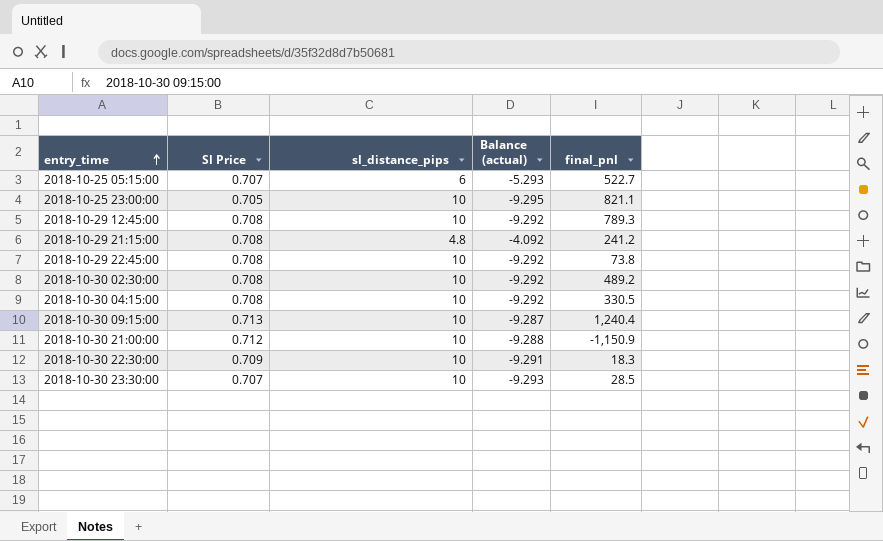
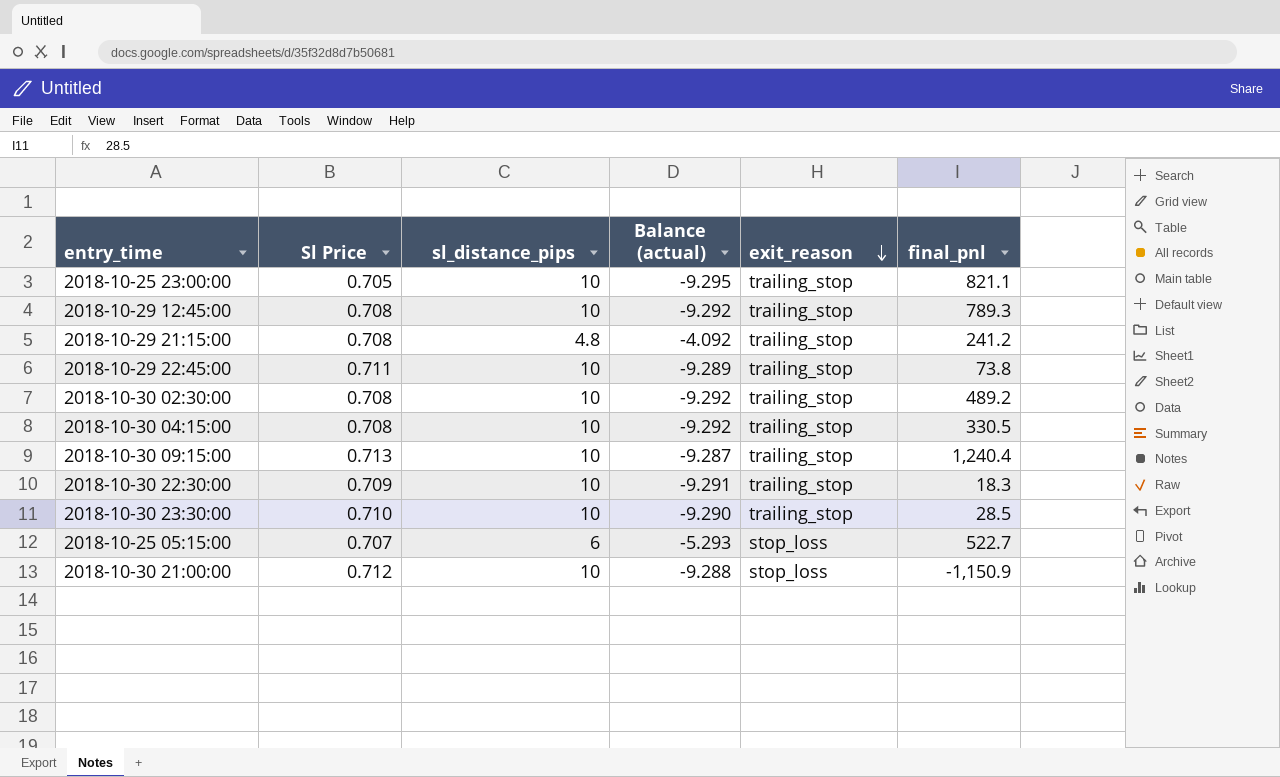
row order: entry_time ascending -> exit_reason descending
column exit_reason | position: none -> 5
2018-10-29 22:45:00 | Sl Price: 0.708 -> 0.711
2018-10-29 22:45:00 | Balance (actual): -9.292 -> -9.289
2018-10-30 23:30:00 | Sl Price: 0.707 -> 0.710
2018-10-30 23:30:00 | Balance (actual): -9.293 -> -9.290

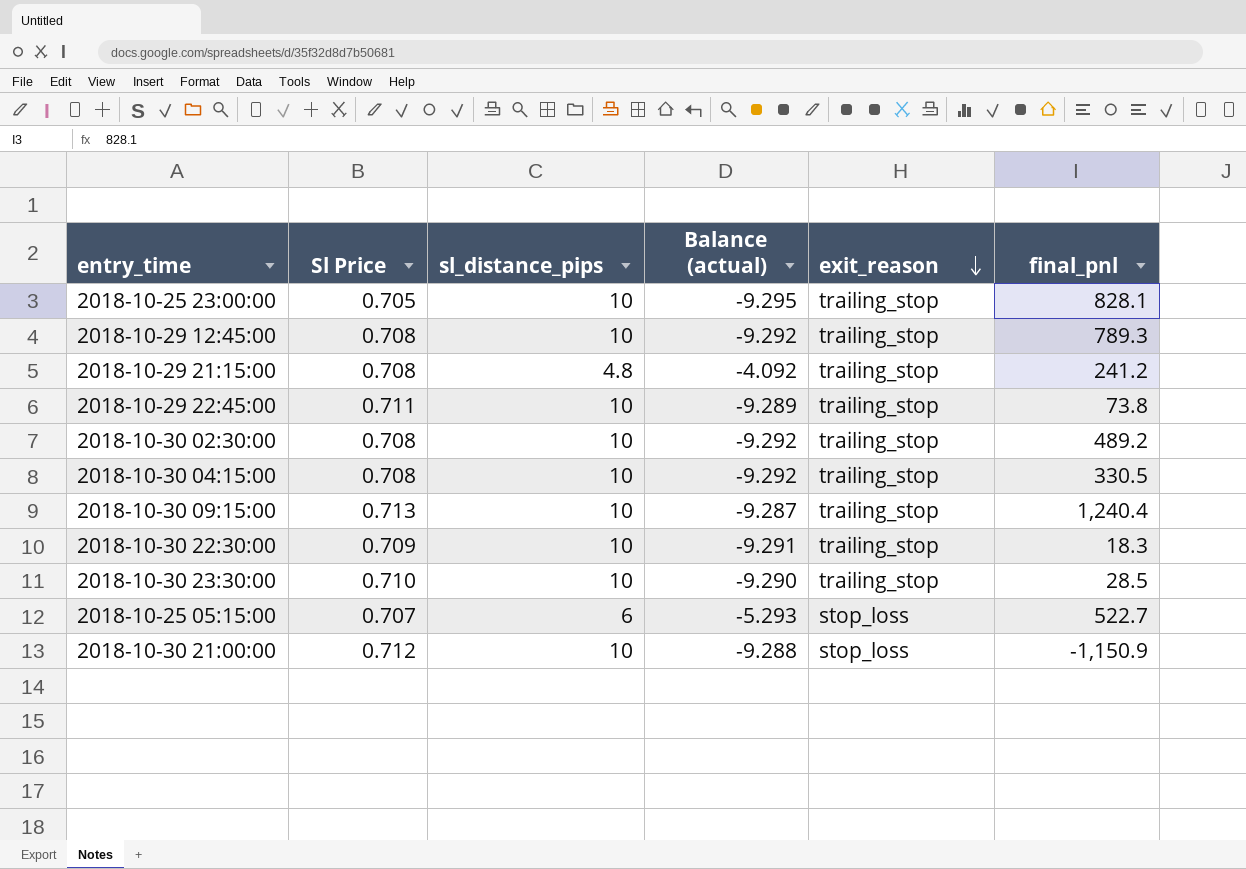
2018-10-25 23:00:00 | final_pnl: 821.1 -> 828.1

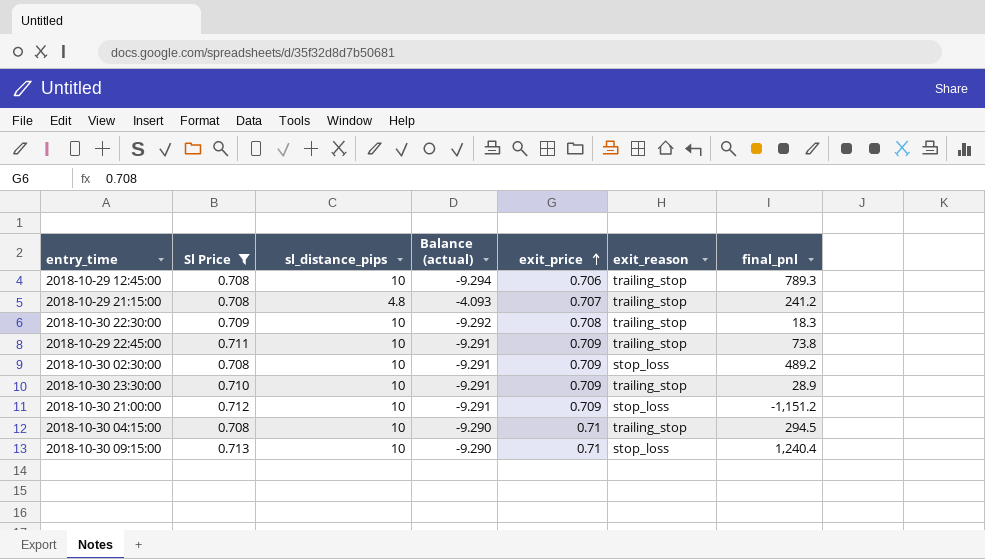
filter: none -> Sl Price >= 0.708
row order: exit_reason descending -> exit_price ascending
column Balance (actual) | formula: [Sl Price] - [sl_distance_pips] -> [exit_price] - [sl_distance_pips]
column exit_price | position: none -> 5
2018-10-30 02:30:00 | exit_reason: trailing_stop -> stop_loss
2018-10-30 23:30:00 | final_pnl: 28.5 -> 28.9
2018-10-30 21:00:00 | final_pnl: -1,150.9 -> -1,151.2
2018-10-30 04:15:00 | final_pnl: 330.5 -> 294.5
2018-10-30 09:15:00 | exit_reason: trailing_stop -> stop_loss

